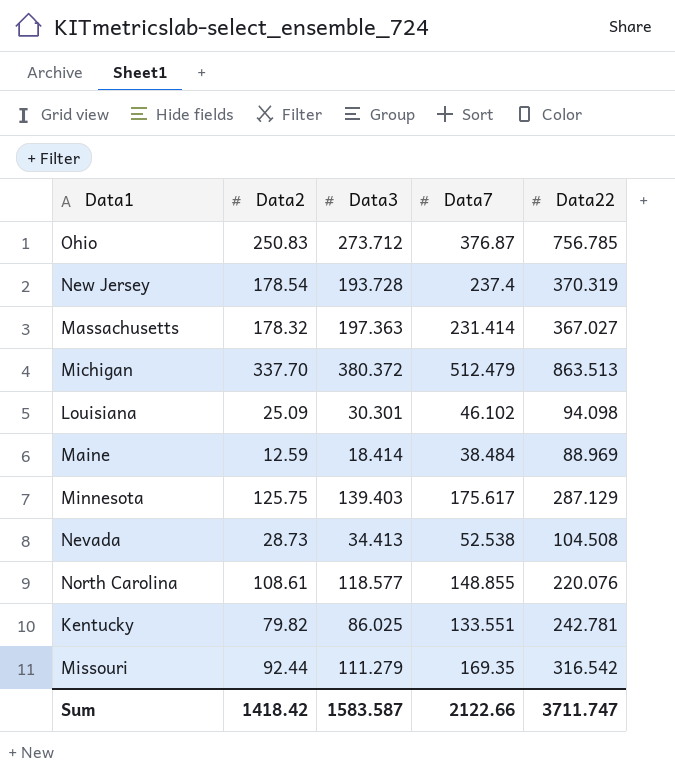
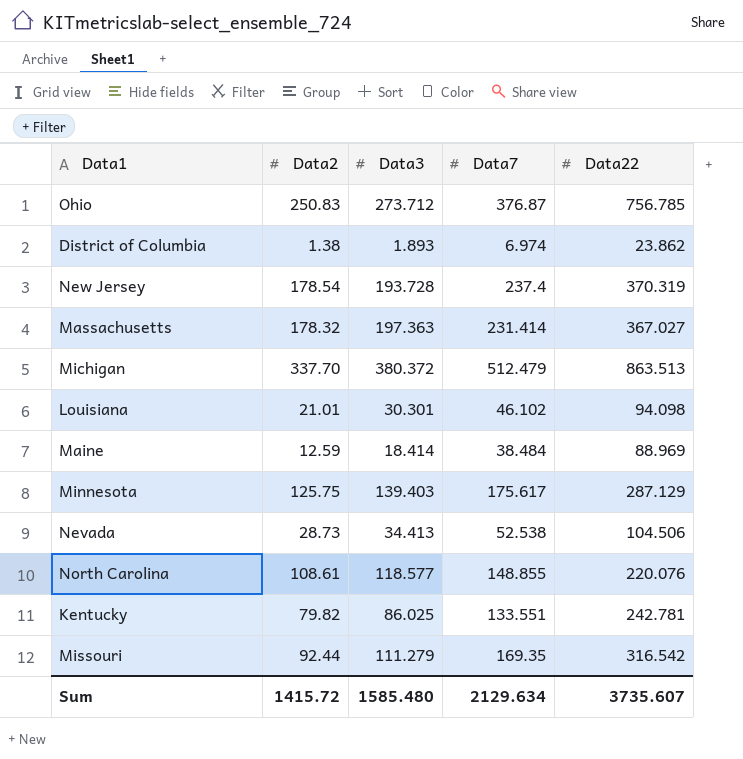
row District of Columbia: none -> 1.38 | 1.893 | 6.974 | 23.862
Louisiana | Data2: 25.09 -> 21.01
Nevada | Data22: 104.508 -> 104.506
Sum | Data2: 1418.42 -> 1415.72
Sum | Data3: 1583.587 -> 1585.480
Sum | Data7: 2122.66 -> 2129.634
Sum | Data22: 3711.747 -> 3735.607

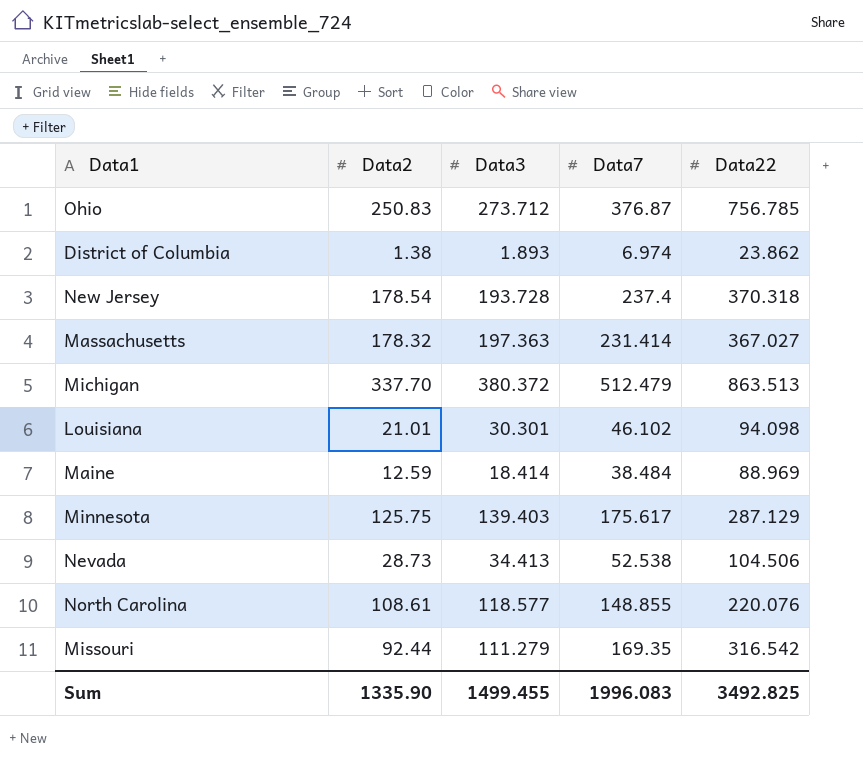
row Kentucky: 79.82 | 86.025 | 133.551 | 242.781 -> none
New Jersey | Data22: 370.319 -> 370.318
Sum | Data2: 1415.72 -> 1335.90
Sum | Data3: 1585.480 -> 1499.455
Sum | Data7: 2129.634 -> 1996.083
Sum | Data22: 3735.607 -> 3492.825

